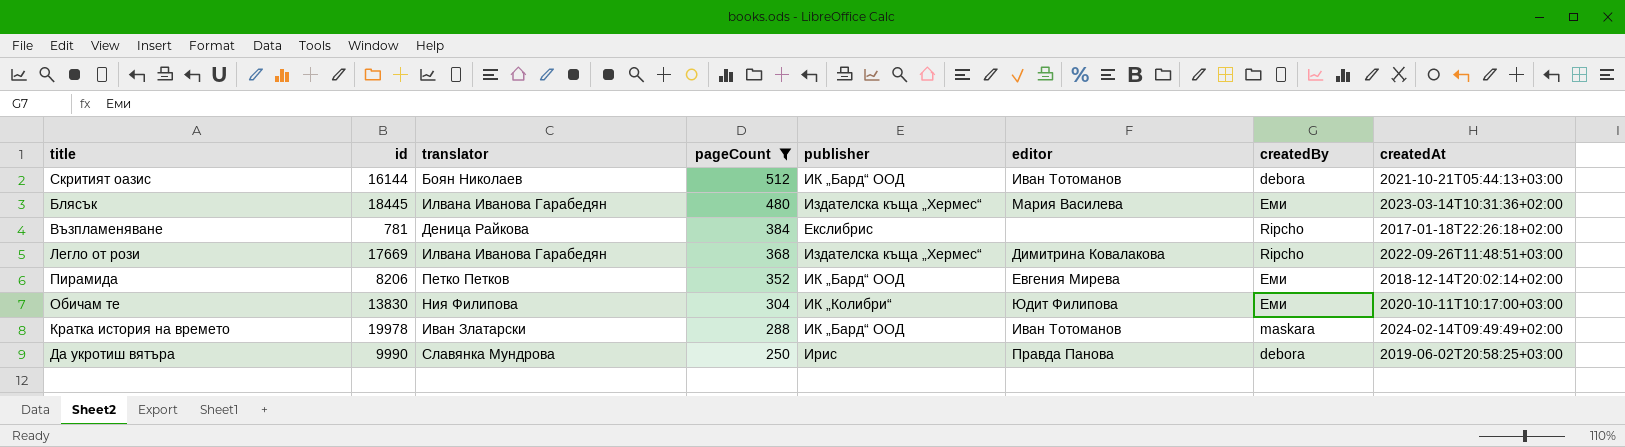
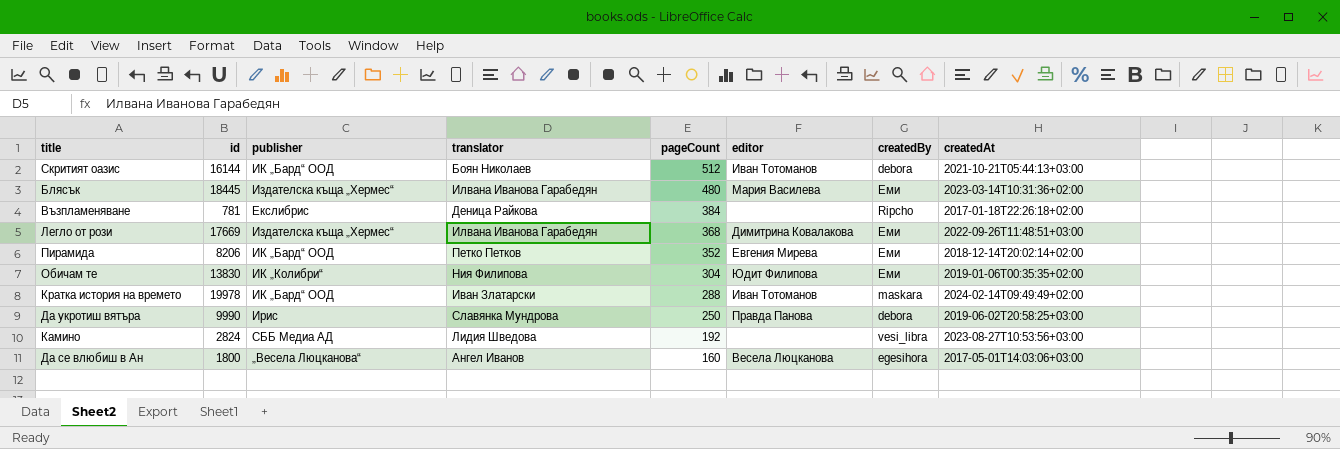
filter: pageCount >= 250 -> none
column publisher | position: 5 -> 3
Легло от рози | createdBy: Ripcho -> Еми
Обичам те | createdAt: 2020-10-11T10:17:00+03:00 -> 2019-01-06T00:35:35+02:00

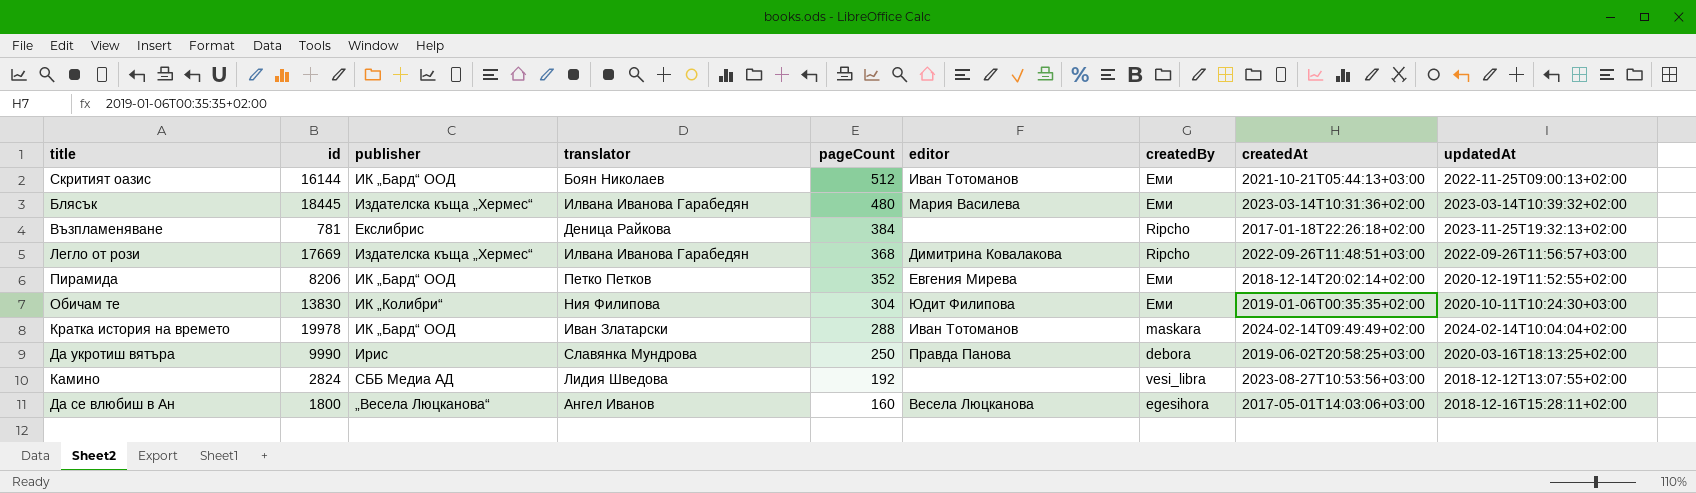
column updatedAt | position: none -> 9
Скритият оазис | createdBy: debora -> Еми
Легло от рози | createdBy: Еми -> Ripcho

